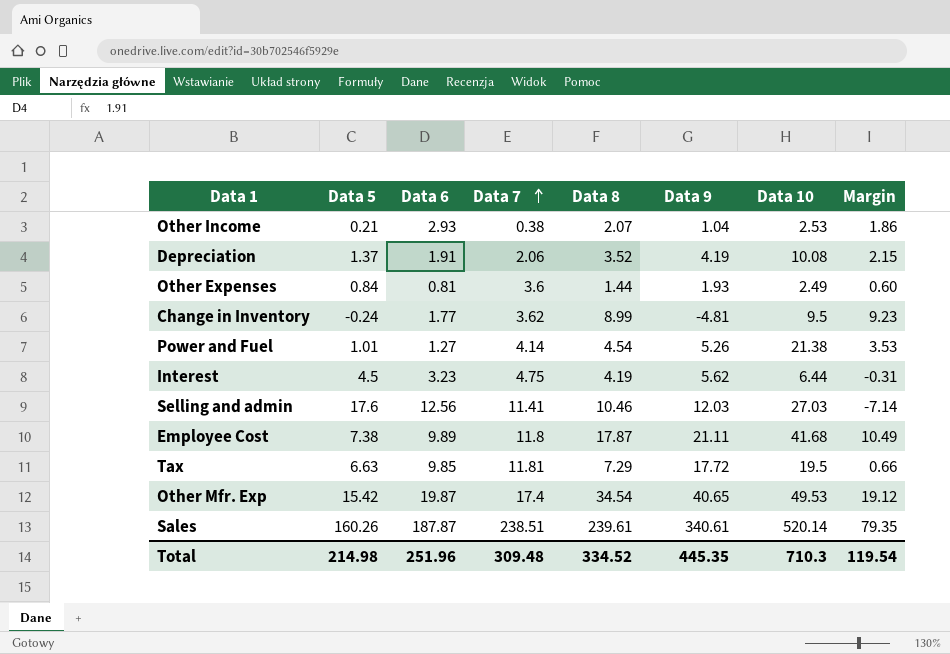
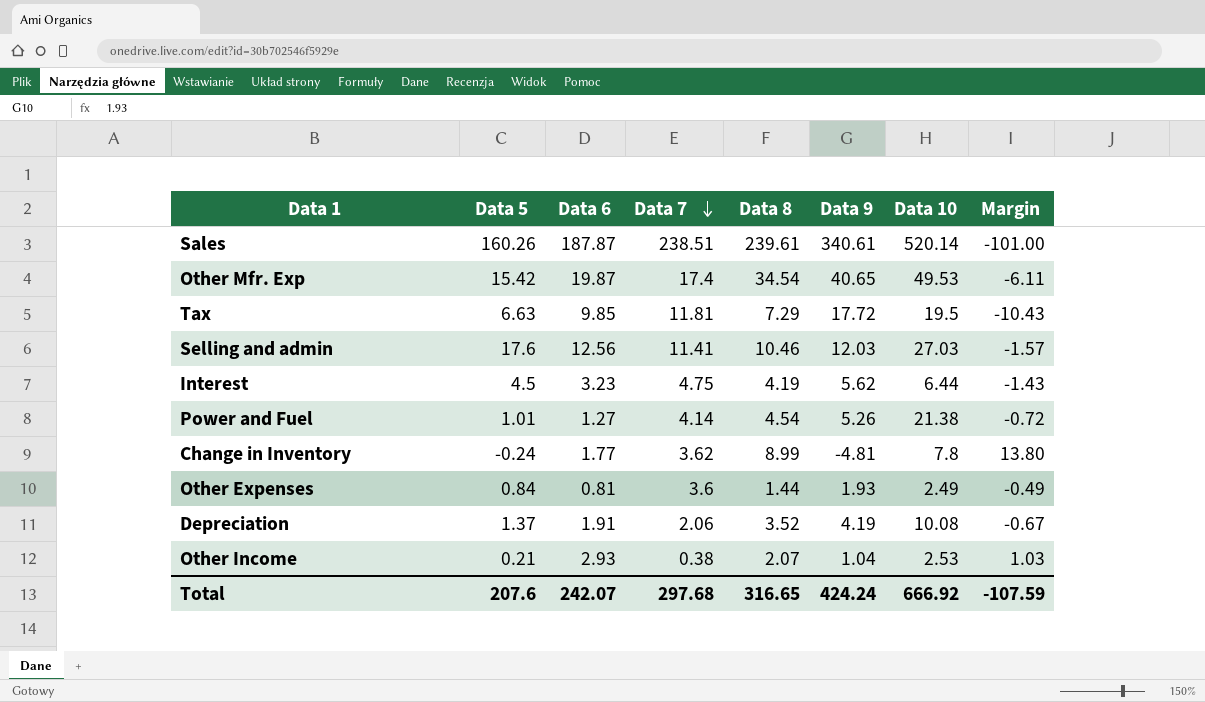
row order: Data 7 ascending -> Data 7 descending
column Margin | formula: [Data 8] - [Data 5] -> [Data 8] - [Data 9]
row Employee Cost: 7.38 | 9.89 | 11.8 | 17.87 | 21.11 | 41.68 | 10.49 -> none
Change in Inventory | Data 10: 9.5 -> 7.8
Total | Data 5: 214.98 -> 207.6
Total | Data 6: 251.96 -> 242.07
Total | Data 7: 309.48 -> 297.68
Total | Data 8: 334.52 -> 316.65
Total | Data 9: 445.35 -> 424.24
Total | Data 10: 710.3 -> 666.92
Total | Margin: 119.54 -> -107.59

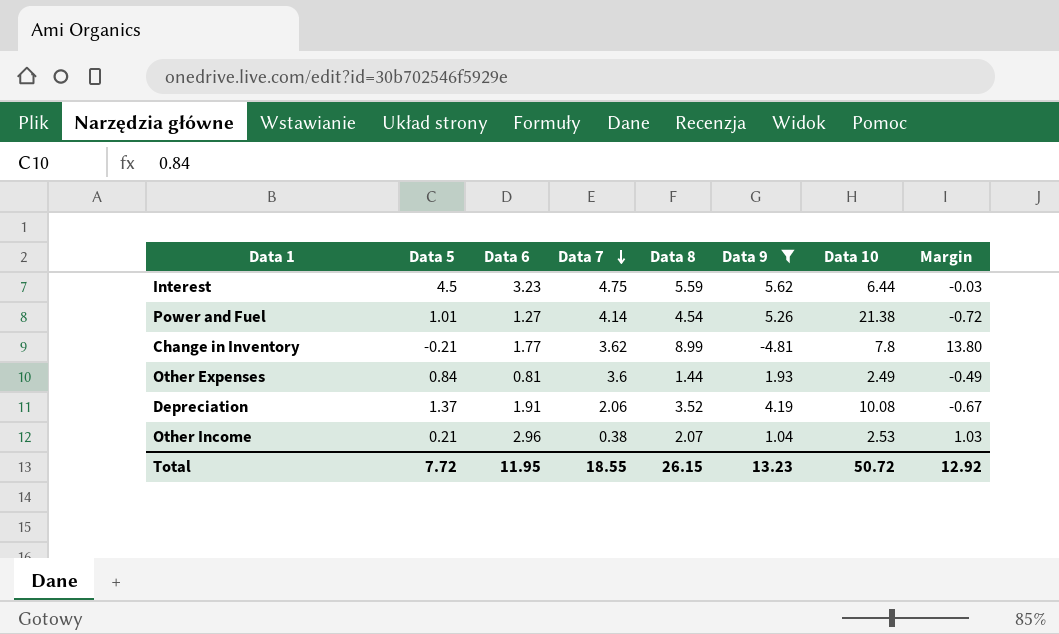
filter: none -> Data 9 <= 5.62
Interest | Data 8: 4.19 -> 5.59
Interest | Margin: -1.43 -> -0.03
Change in Inventory | Data 5: -0.24 -> -0.21
Other Income | Data 6: 2.93 -> 2.96
Total | Data 5: 207.6 -> 7.72
Total | Data 6: 242.07 -> 11.95
Total | Data 7: 297.68 -> 18.55
Total | Data 8: 316.65 -> 26.15
Total | Data 9: 424.24 -> 13.23
Total | Data 10: 666.92 -> 50.72
Total | Margin: -107.59 -> 12.92

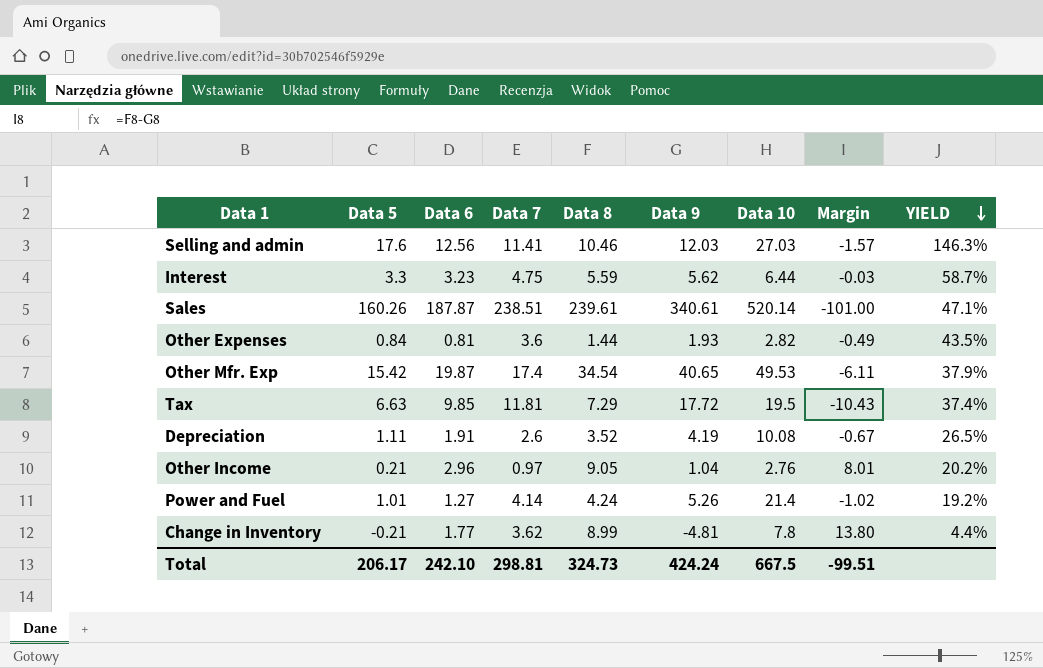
filter: Data 9 <= 5.62 -> none
row order: Data 7 descending -> YIELD descending
column YIELD | formula: none -> [Data 5] / [Data 9]
Interest | Data 5: 4.5 -> 3.3
Other Expenses | Data 10: 2.49 -> 2.82
Depreciation | Data 5: 1.37 -> 1.11
Depreciation | Data 7: 2.06 -> 2.6
Other Income | Data 7: 0.38 -> 0.97
Other Income | Data 8: 2.07 -> 9.05
Other Income | Data 10: 2.53 -> 2.76
Other Income | Margin: 1.03 -> 8.01
Power and Fuel | Data 8: 4.54 -> 4.24
Power and Fuel | Data 10: 21.38 -> 21.4
Power and Fuel | Margin: -0.72 -> -1.02
Total | Data 5: 7.72 -> 206.17
Total | Data 6: 11.95 -> 242.10
Total | Data 7: 18.55 -> 298.81
Total | Data 8: 26.15 -> 324.73
Total | Data 9: 13.23 -> 424.24
Total | Data 10: 50.72 -> 667.5
Total | Margin: 12.92 -> -99.51

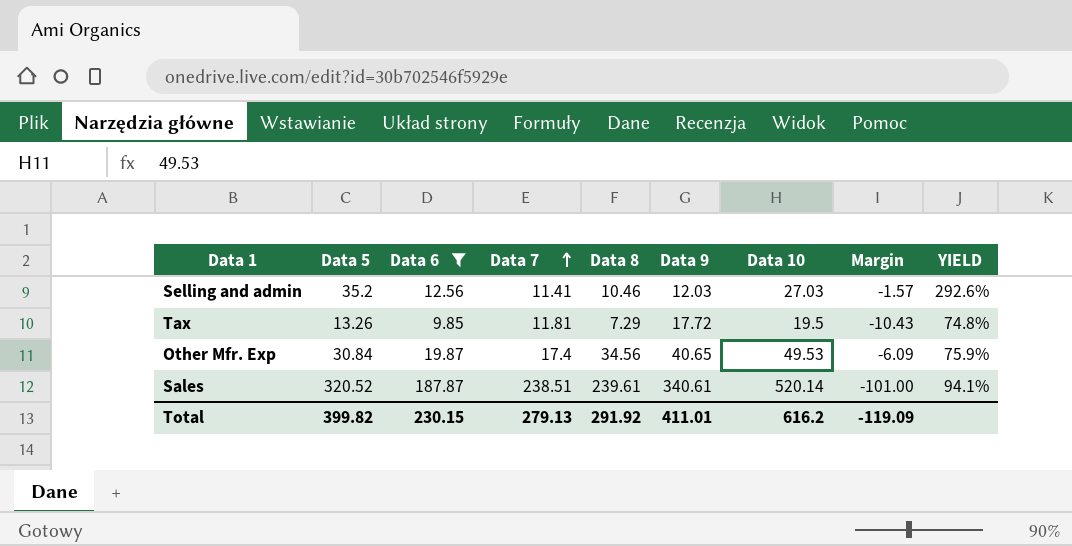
filter: none -> Data 6 >= 9.85
row order: YIELD descending -> Data 7 ascending
Selling and admin | Data 5: 17.6 -> 35.2
Selling and admin | YIELD: 146.3% -> 292.6%
Tax | Data 5: 6.63 -> 13.26
Tax | YIELD: 37.4% -> 74.8%
Other Mfr. Exp | Data 5: 15.42 -> 30.84
Other Mfr. Exp | Data 8: 34.54 -> 34.56
Other Mfr. Exp | Margin: -6.11 -> -6.09
Other Mfr. Exp | YIELD: 37.9% -> 75.9%
Sales | Data 5: 160.26 -> 320.52
Sales | YIELD: 47.1% -> 94.1%
Total | Data 5: 206.17 -> 399.82
Total | Data 6: 242.10 -> 230.15
Total | Data 7: 298.81 -> 279.13
Total | Data 8: 324.73 -> 291.92
Total | Data 9: 424.24 -> 411.01
Total | Data 10: 667.5 -> 616.2
Total | Margin: -99.51 -> -119.09

